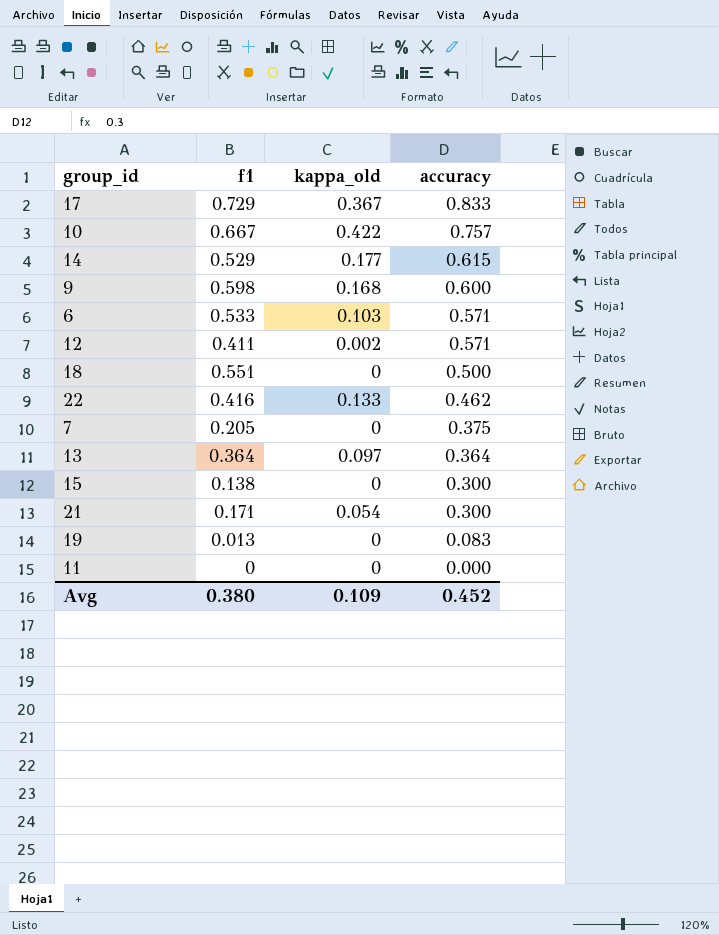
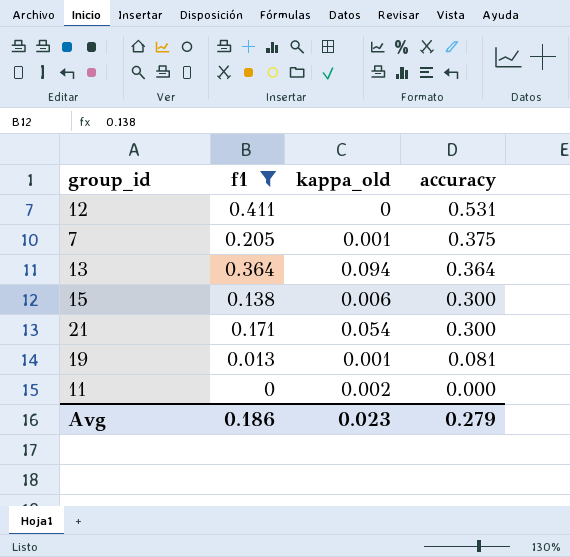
filter: none -> f1 <= 0.411
12 | kappa_old: 0.002 -> 0
12 | accuracy: 0.571 -> 0.531
7 | kappa_old: 0 -> 0.001
13 | kappa_old: 0.097 -> 0.094
15 | kappa_old: 0 -> 0.006
19 | kappa_old: 0 -> 0.001
19 | accuracy: 0.083 -> 0.081
11 | kappa_old: 0 -> 0.002
Avg | f1: 0.380 -> 0.186
Avg | kappa_old: 0.109 -> 0.023
Avg | accuracy: 0.452 -> 0.279

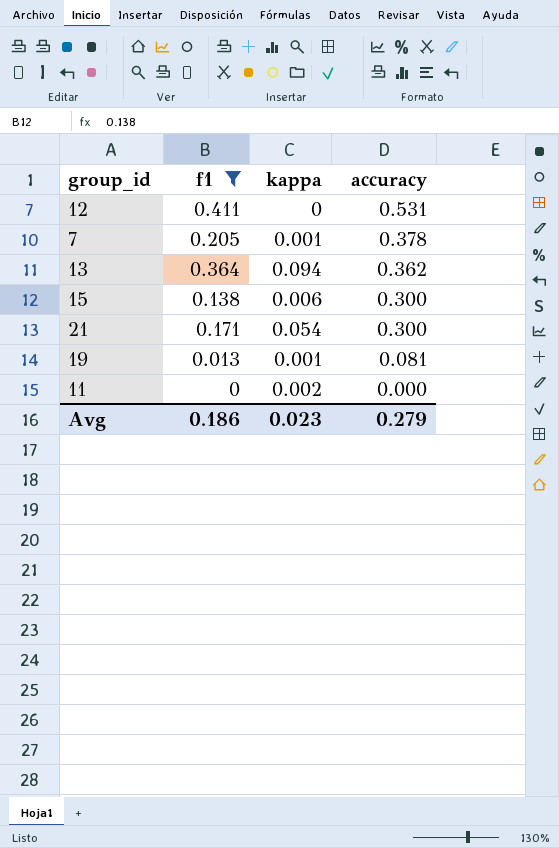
column name: kappa_old -> kappa
7 | accuracy: 0.375 -> 0.378
13 | accuracy: 0.364 -> 0.362

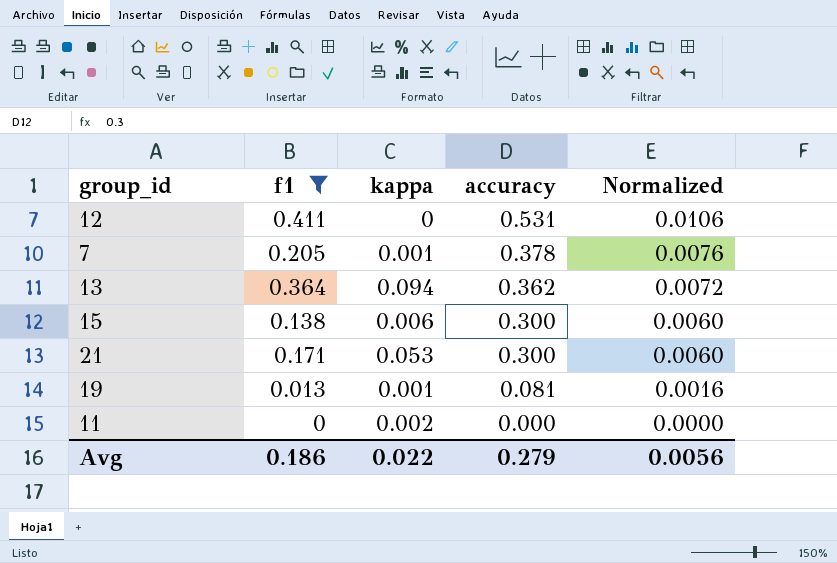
column Normalized | formula: none -> [accuracy] * 0.02
21 | kappa: 0.054 -> 0.053
Avg | kappa: 0.023 -> 0.022

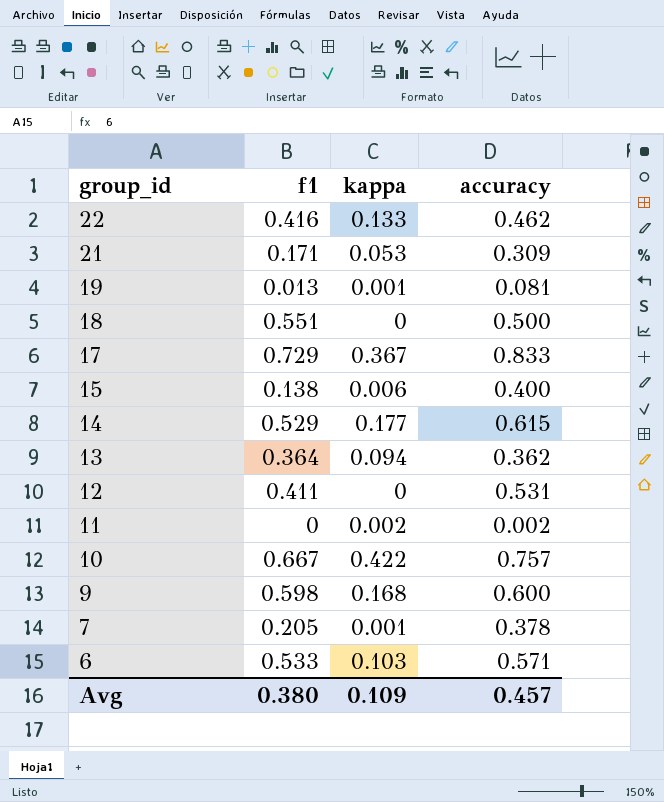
filter: f1 <= 0.411 -> none
row order: accuracy descending -> group_id descending
column Normalized | formula: [accuracy] * 0.02 -> none
21 | accuracy: 0.300 -> 0.309
15 | accuracy: 0.300 -> 0.400
11 | accuracy: 0.000 -> 0.002
Avg | f1: 0.186 -> 0.380
Avg | kappa: 0.022 -> 0.109
Avg | accuracy: 0.279 -> 0.457

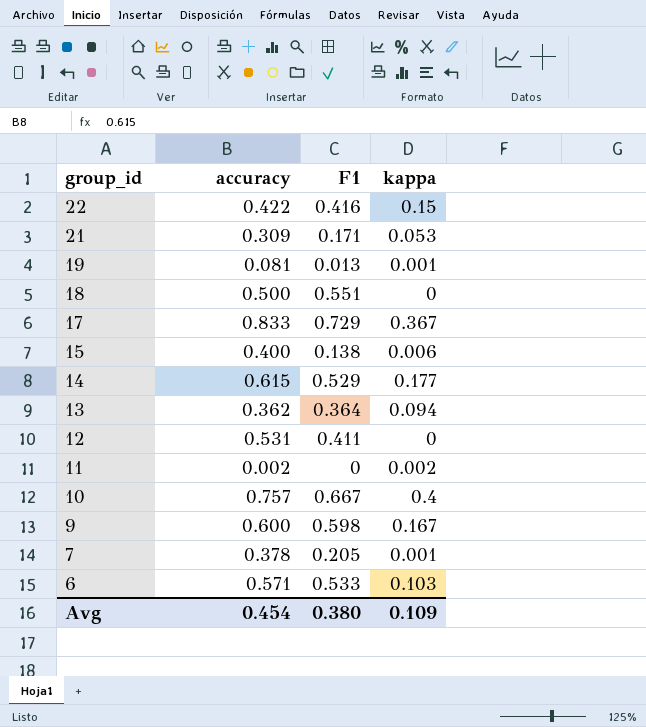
column accuracy | position: 4 -> 2
column name: f1 -> F1
22 | accuracy: 0.462 -> 0.422
22 | kappa: 0.133 -> 0.15
10 | kappa: 0.422 -> 0.4
9 | kappa: 0.168 -> 0.167
Avg | accuracy: 0.457 -> 0.454

